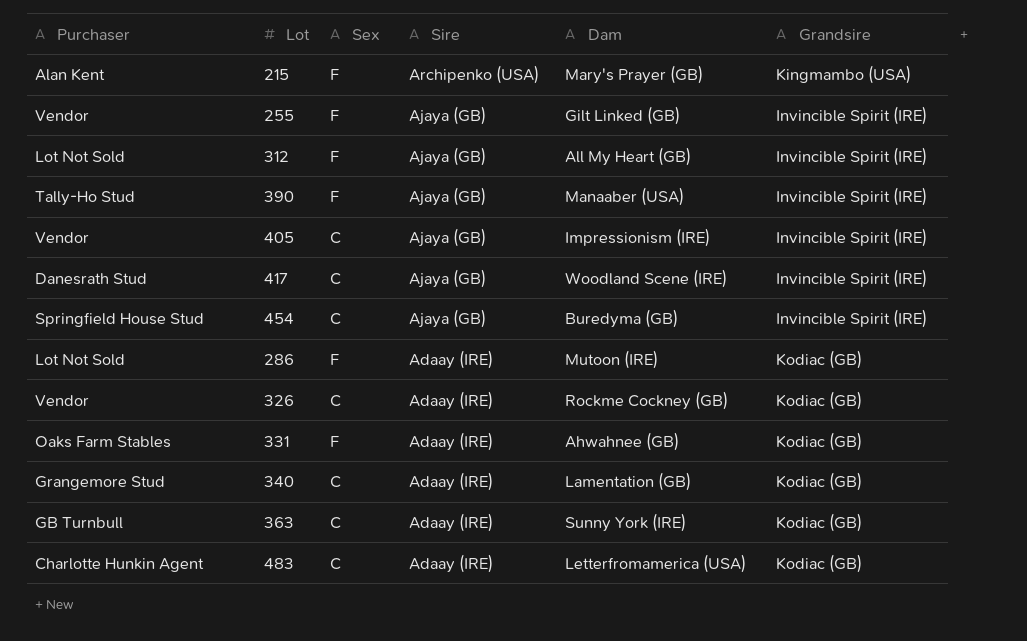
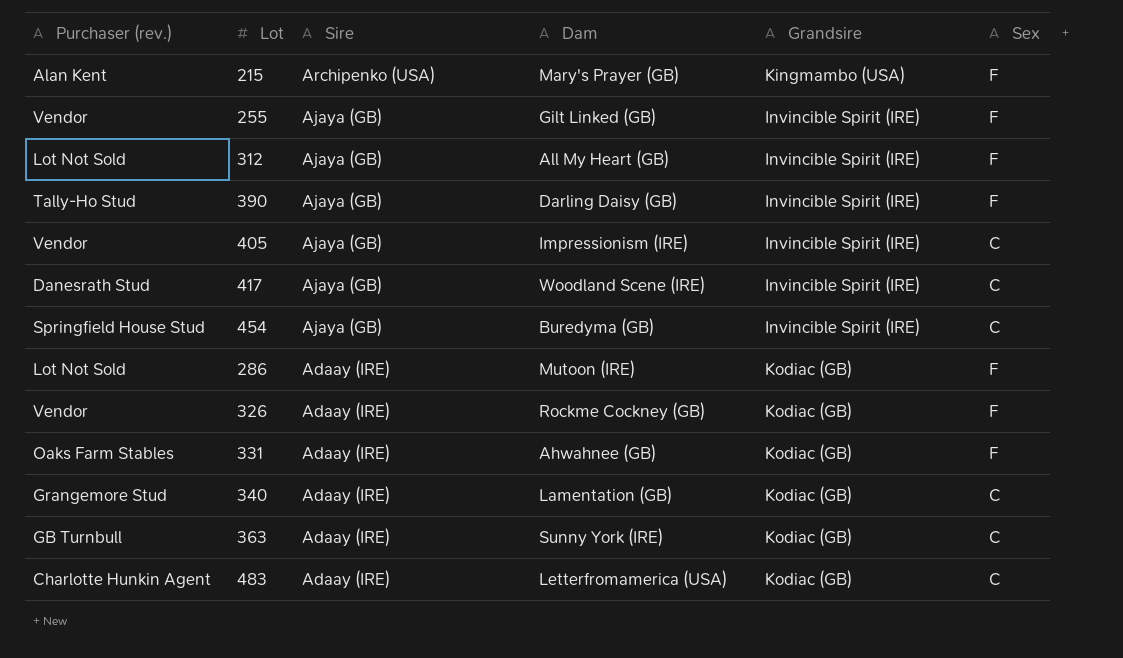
column name: Purchaser -> Purchaser (rev.)
column Sex | position: 3 -> 6
390 | Dam: Manaaber (USA) -> Darling Daisy (GB)
326 | Sex: C -> F

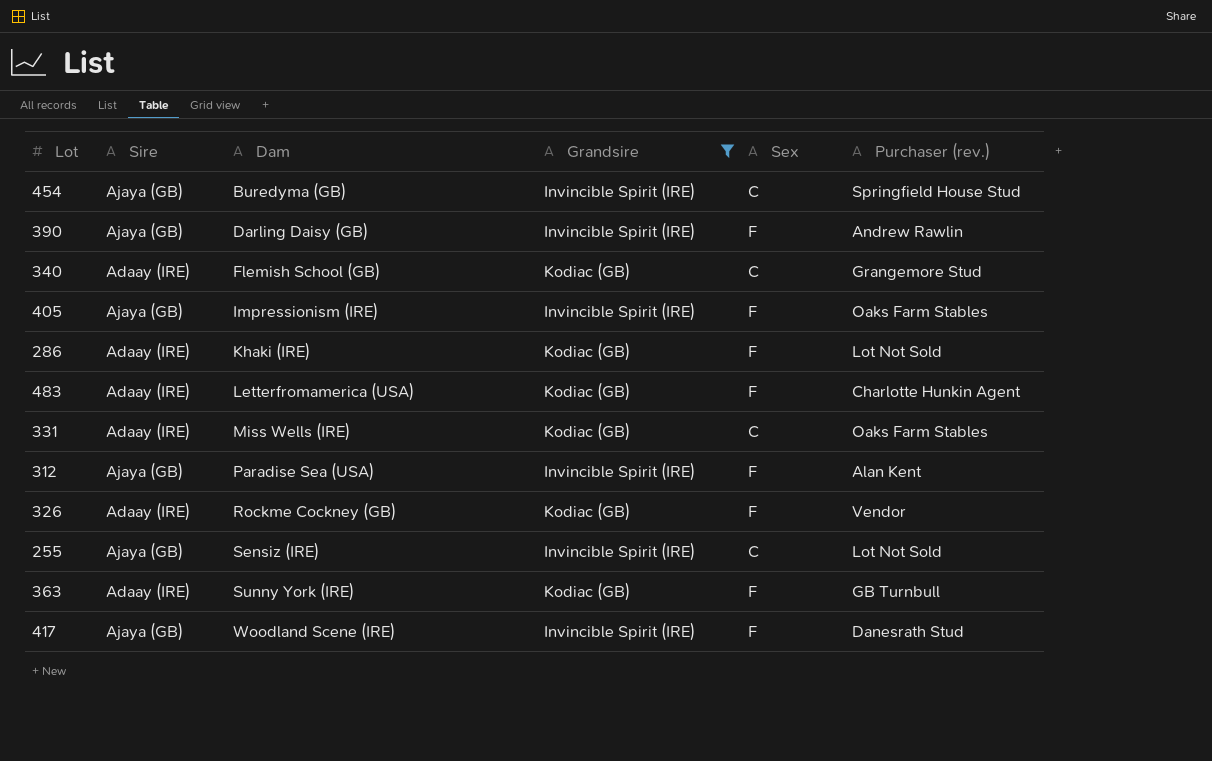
filter: none -> Grandsire != Kingmambo (USA)
row order: Sire descending -> Dam ascending
column Purchaser (rev.) | position: 1 -> 6
390 | Purchaser (rev.): Tally-Ho Stud -> Andrew Rawlin
340 | Dam: Lamentation (GB) -> Flemish School (GB)
405 | Sex: C -> F
405 | Purchaser (rev.): Vendor -> Oaks Farm Stables
286 | Dam: Mutoon (IRE) -> Khaki (IRE)
483 | Sex: C -> F
331 | Dam: Ahwahnee (GB) -> Miss Wells (IRE)
331 | Sex: F -> C
312 | Dam: All My Heart (GB) -> Paradise Sea (USA)
312 | Purchaser (rev.): Lot Not Sold -> Alan Kent
255 | Dam: Gilt Linked (GB) -> Sensiz (IRE)
255 | Sex: F -> C
255 | Purchaser (rev.): Vendor -> Lot Not Sold
363 | Sex: C -> F
417 | Sex: C -> F

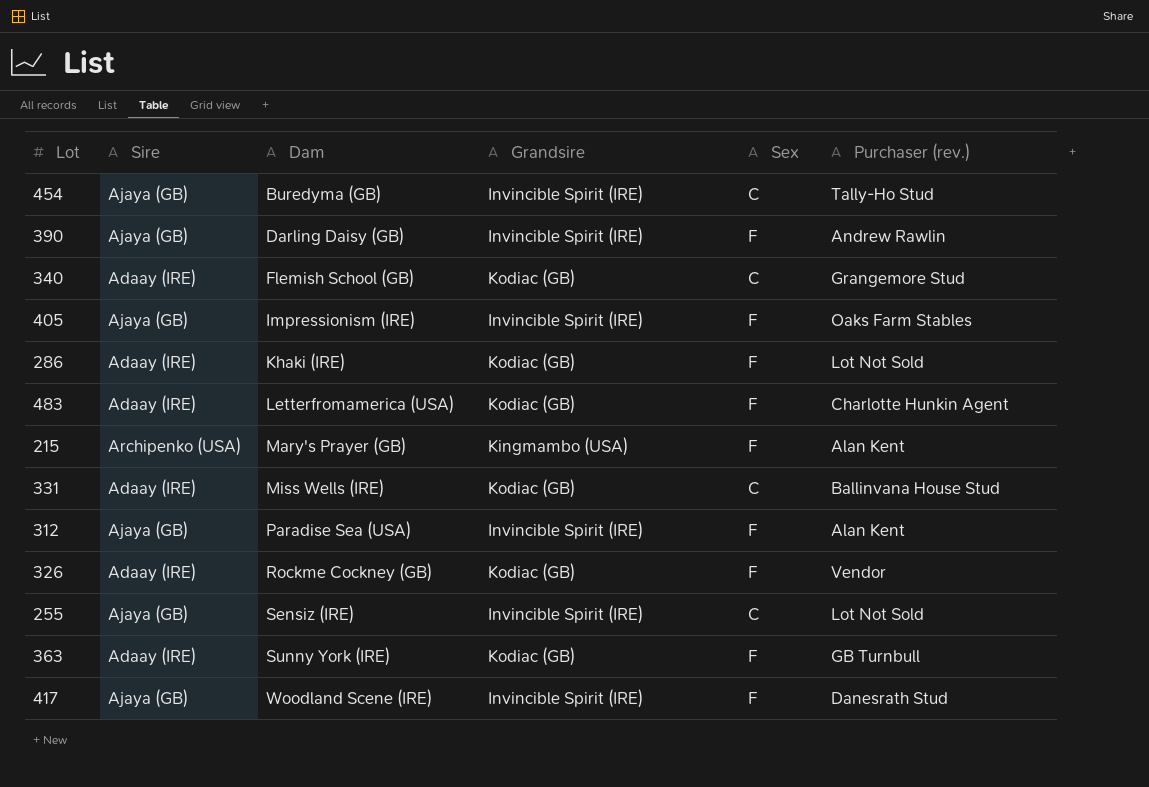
filter: Grandsire != Kingmambo (USA) -> none
454 | Purchaser (rev.): Springfield House Stud -> Tally-Ho Stud
331 | Purchaser (rev.): Oaks Farm Stables -> Ballinvana House Stud

